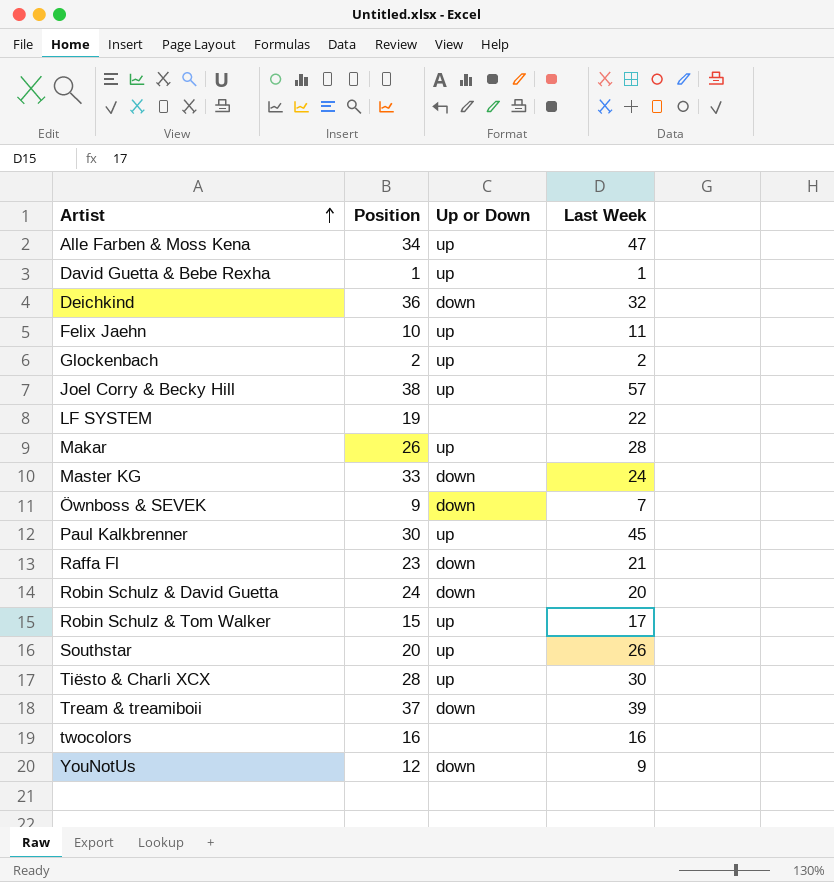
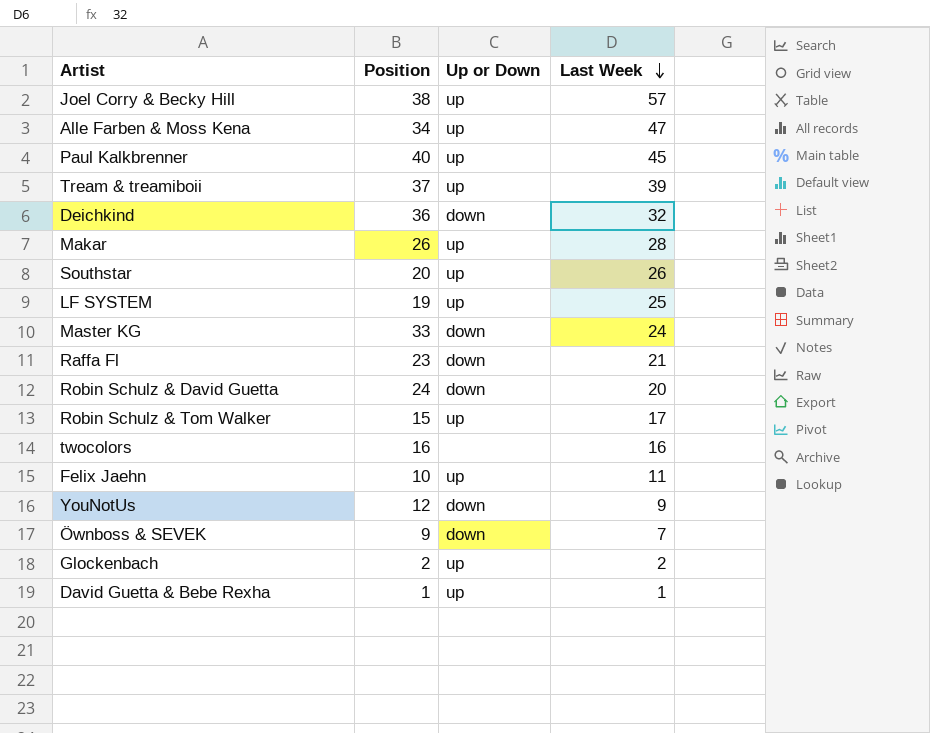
row order: Artist ascending -> Last Week descending
row Tiësto & Charli XCX: 28 | up | 30 -> none
Paul Kalkbrenner | Position: 30 -> 40
Tream & treamiboii | Up or Down: down -> up
LF SYSTEM | Up or Down: none -> up
LF SYSTEM | Last Week: 22 -> 25

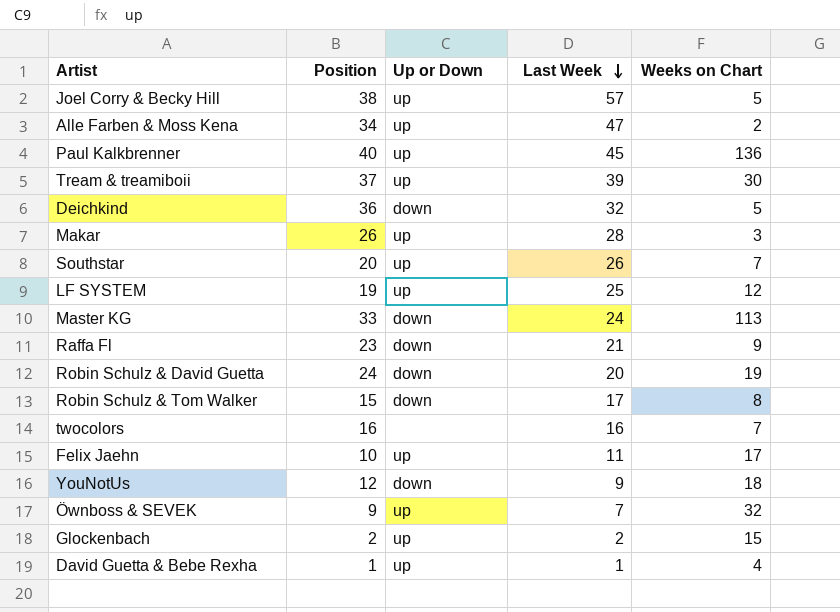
column Weeks on Chart | position: none -> 5
Robin Schulz & Tom Walker | Up or Down: up -> down
Öwnboss & SEVEK | Up or Down: down -> up

